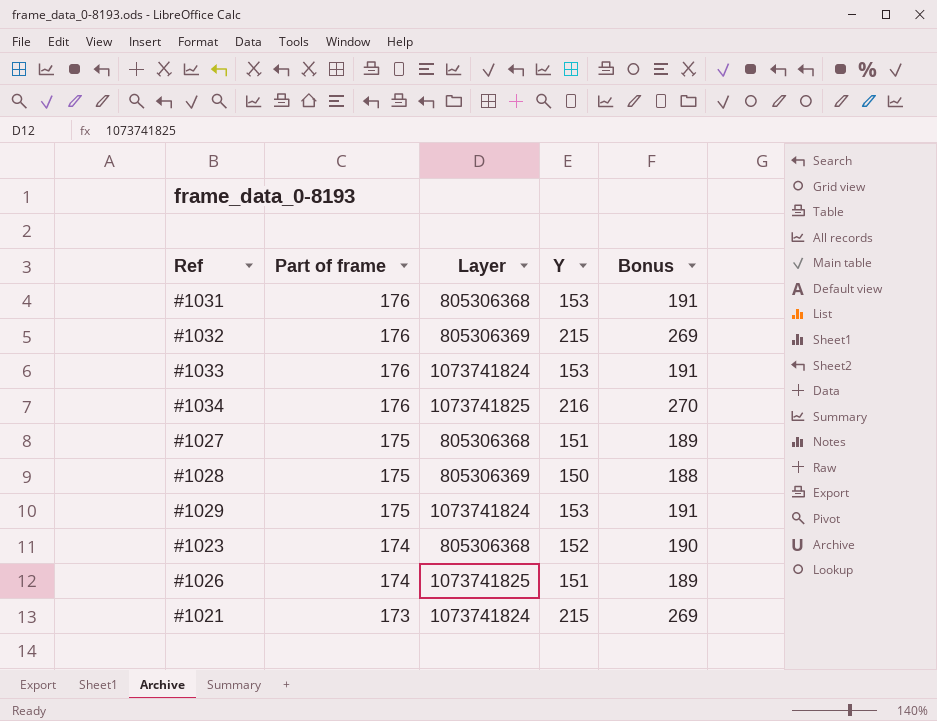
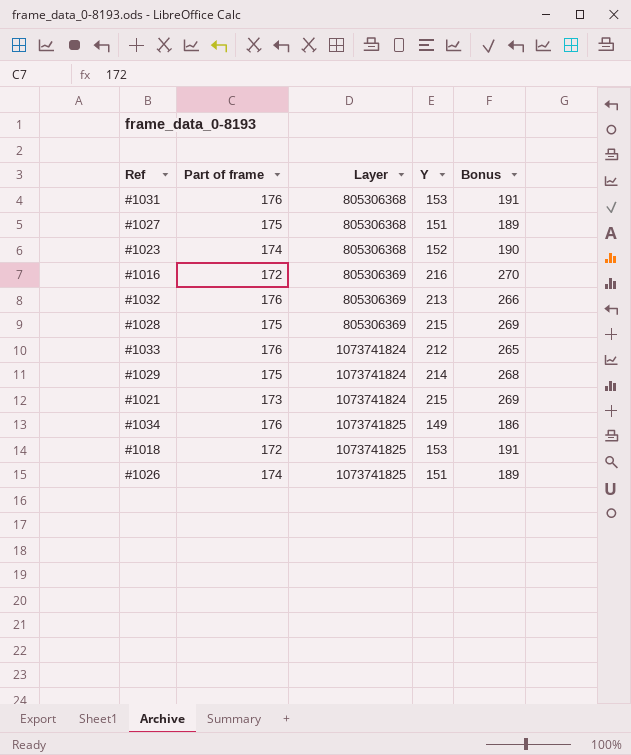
row order: Part of frame descending -> Layer ascending
row #1016: none -> 172 | 805306369 | 216 | 270
#1032 | Y: 215 -> 213
#1032 | Bonus: 269 -> 266
#1028 | Y: 150 -> 215
#1028 | Bonus: 188 -> 269
#1033 | Y: 153 -> 212
#1033 | Bonus: 191 -> 265
#1029 | Y: 153 -> 214
#1029 | Bonus: 191 -> 268
#1034 | Y: 216 -> 149
#1034 | Bonus: 270 -> 186
row #1018: none -> 172 | 1073741825 | 153 | 191

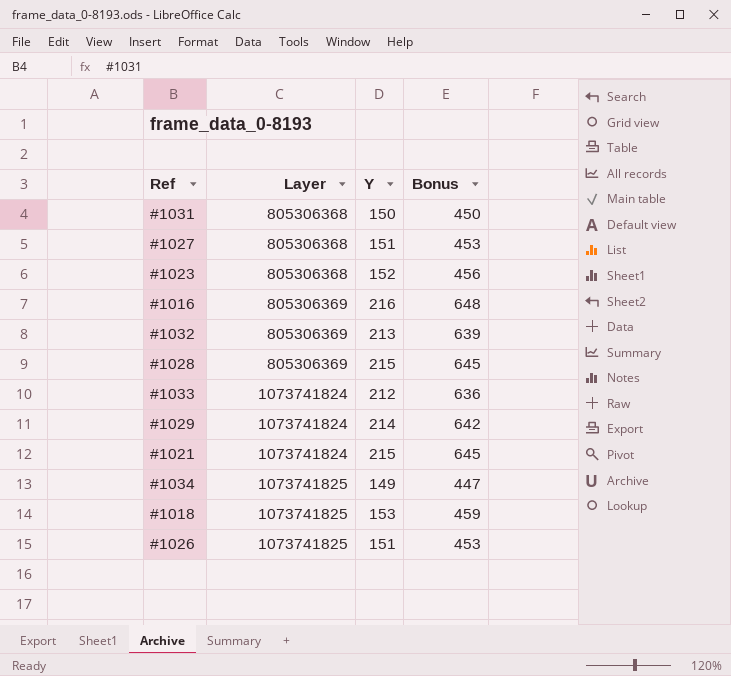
column Part of frame | position: 2 -> none
column Bonus | formula: [Y] * 1.25 -> [Y] * 3
#1031 | Y: 153 -> 150

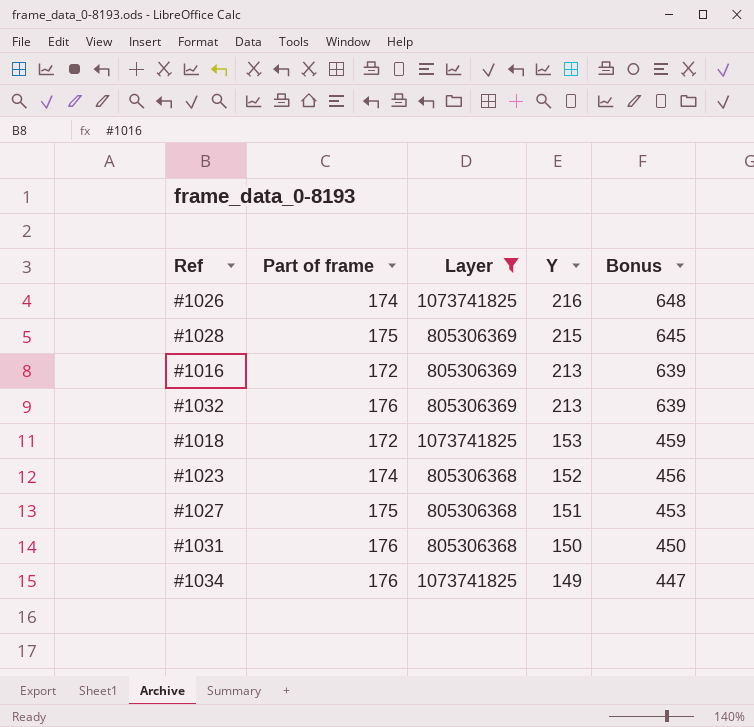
filter: none -> Layer != 1073741824
row order: Layer ascending -> Y descending
column Part of frame | position: none -> 2
#1026 | Y: 151 -> 216
#1026 | Bonus: 453 -> 648
#1016 | Y: 216 -> 213
#1016 | Bonus: 648 -> 639

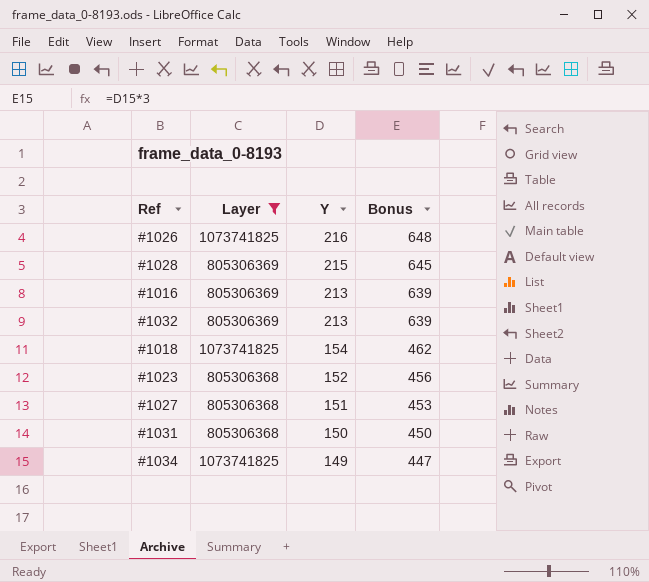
column Part of frame | position: 2 -> none
#1018 | Y: 153 -> 154
#1018 | Bonus: 459 -> 462

